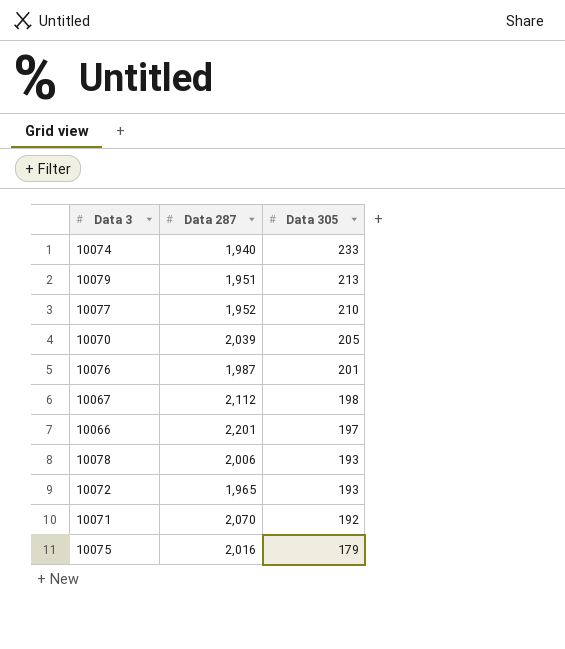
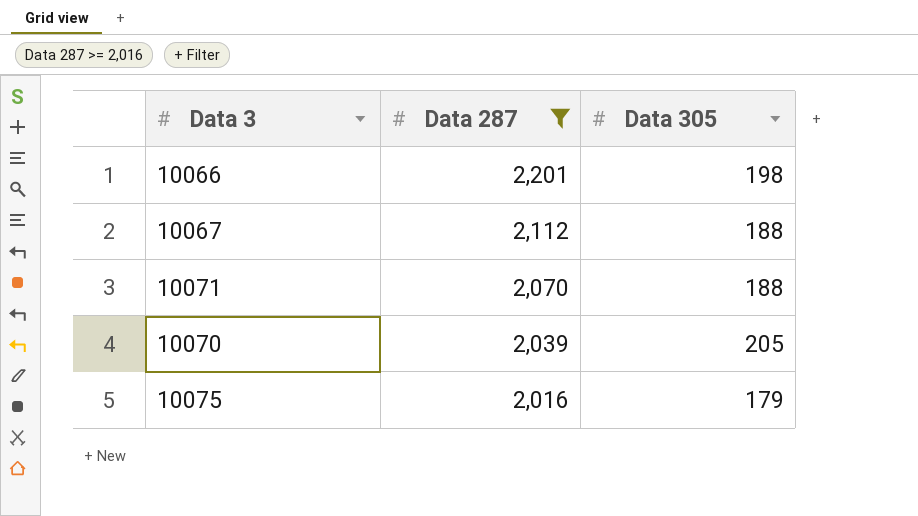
filter: none -> Data 287 >= 2,016
row order: Data 305 descending -> Data 287 descending
10066 | Data 305: 197 -> 198
10067 | Data 305: 198 -> 188
10071 | Data 305: 192 -> 188

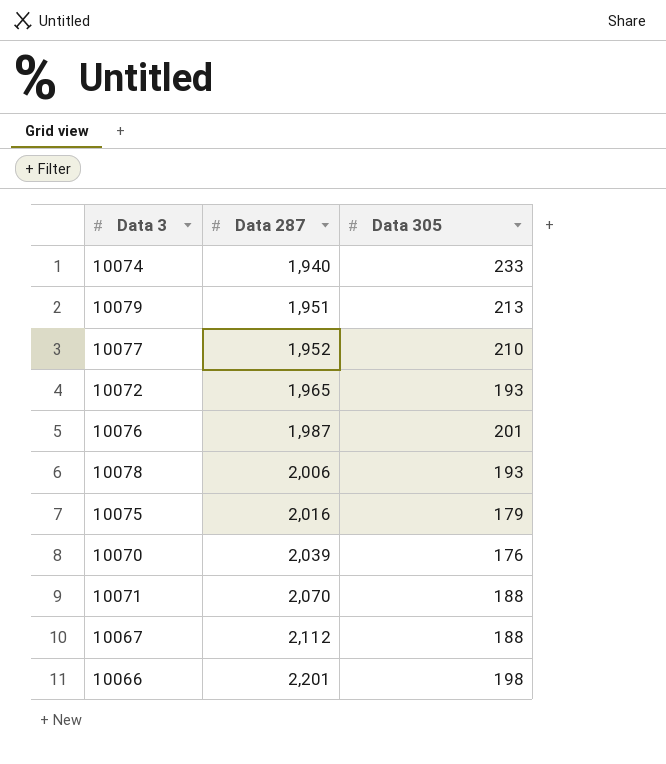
filter: Data 287 >= 2,016 -> none
row order: Data 287 descending -> Data 287 ascending
10070 | Data 305: 205 -> 176

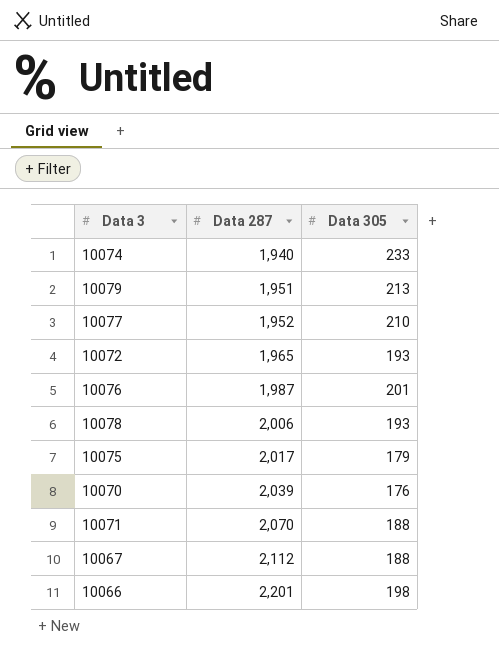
10075 | Data 287: 2,016 -> 2,017

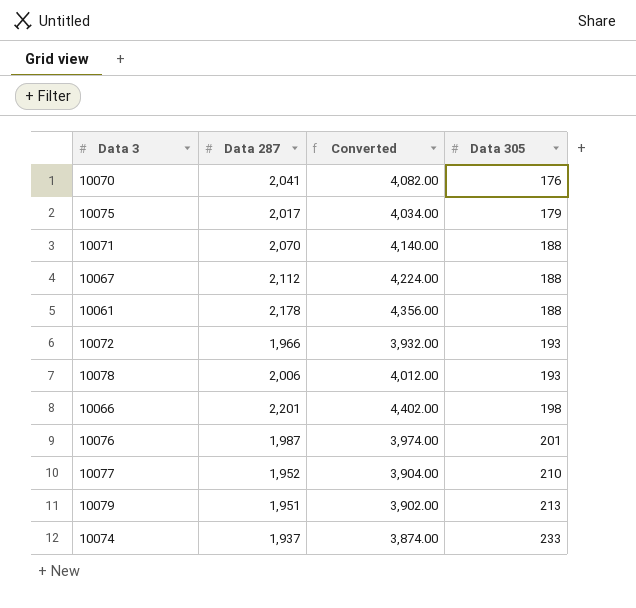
row order: Data 287 ascending -> Data 305 ascending
column Converted | formula: none -> [Data 287] * 2
10070 | Data 287: 2,039 -> 2,041
row 10061: none -> 2,178 | 4,356.00 | 188
10072 | Data 287: 1,965 -> 1,966
10074 | Data 287: 1,940 -> 1,937

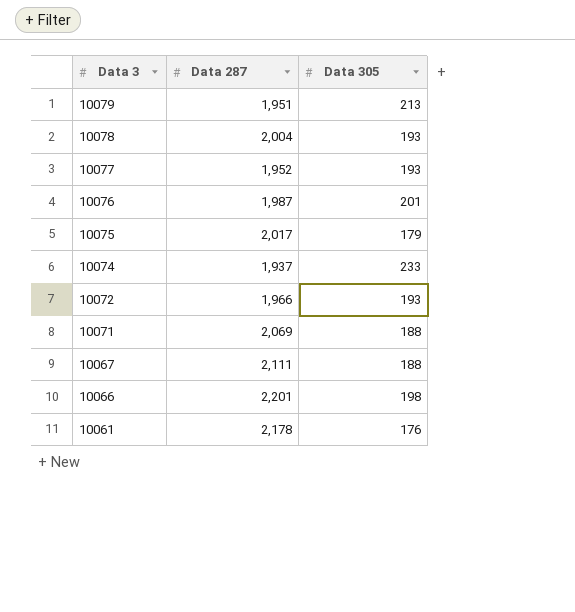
row order: Data 305 ascending -> Data 3 descending
column Converted | formula: [Data 287] * 2 -> none
row 10070: 2,041 | 4,082.00 | 176 -> none
10078 | Data 287: 2,006 -> 2,004
10077 | Data 305: 210 -> 193
10071 | Data 287: 2,070 -> 2,069
10067 | Data 287: 2,112 -> 2,111
10061 | Data 305: 188 -> 176

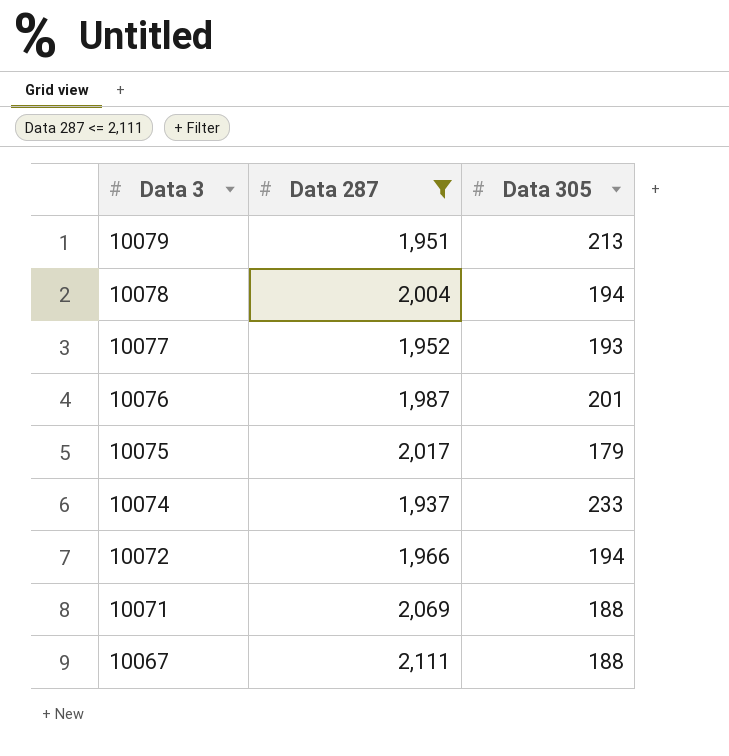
filter: none -> Data 287 <= 2,111
10078 | Data 305: 193 -> 194
10072 | Data 305: 193 -> 194

